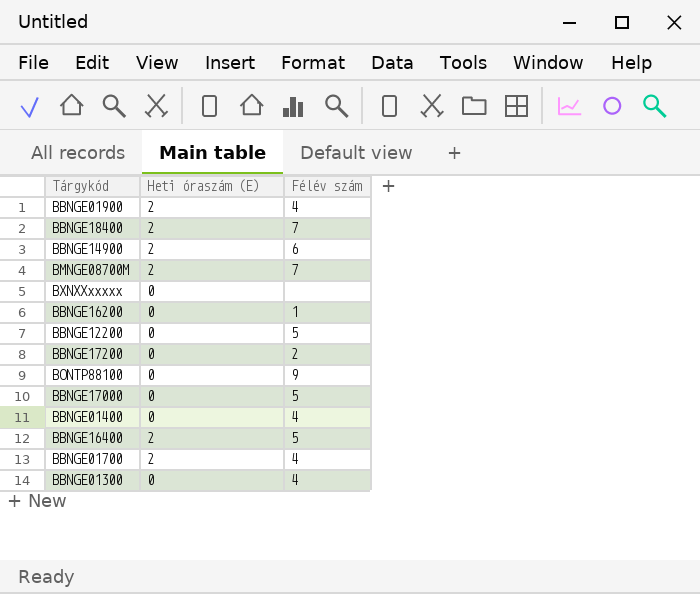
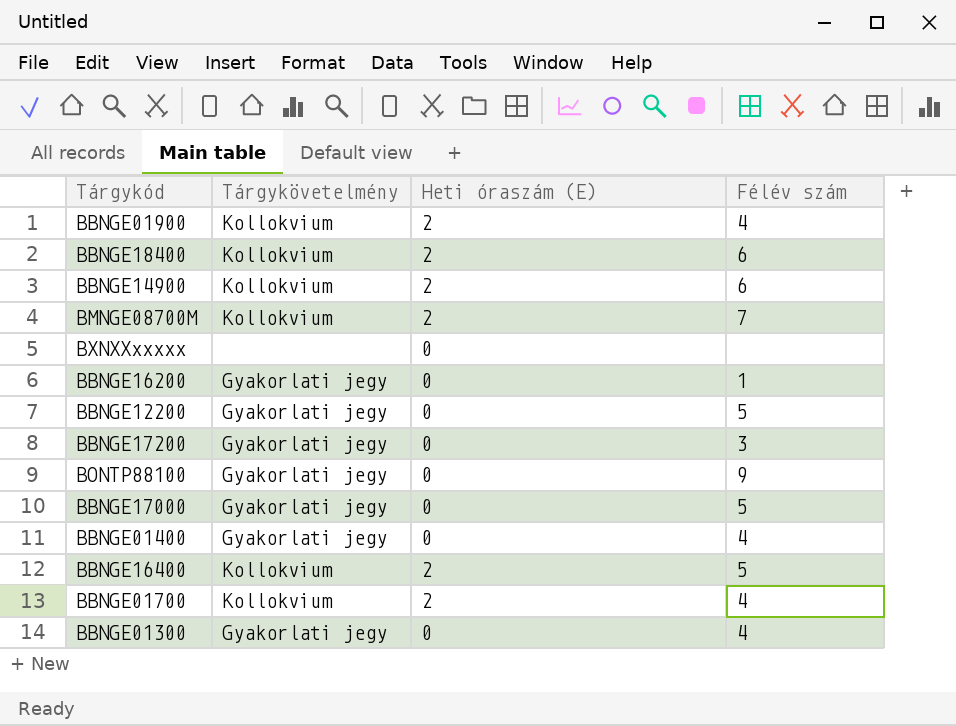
column Tárgykövetelmény | position: none -> 2
BBNGE18400 | Félév szám: 7 -> 6
BBNGE17200 | Félév szám: 2 -> 3

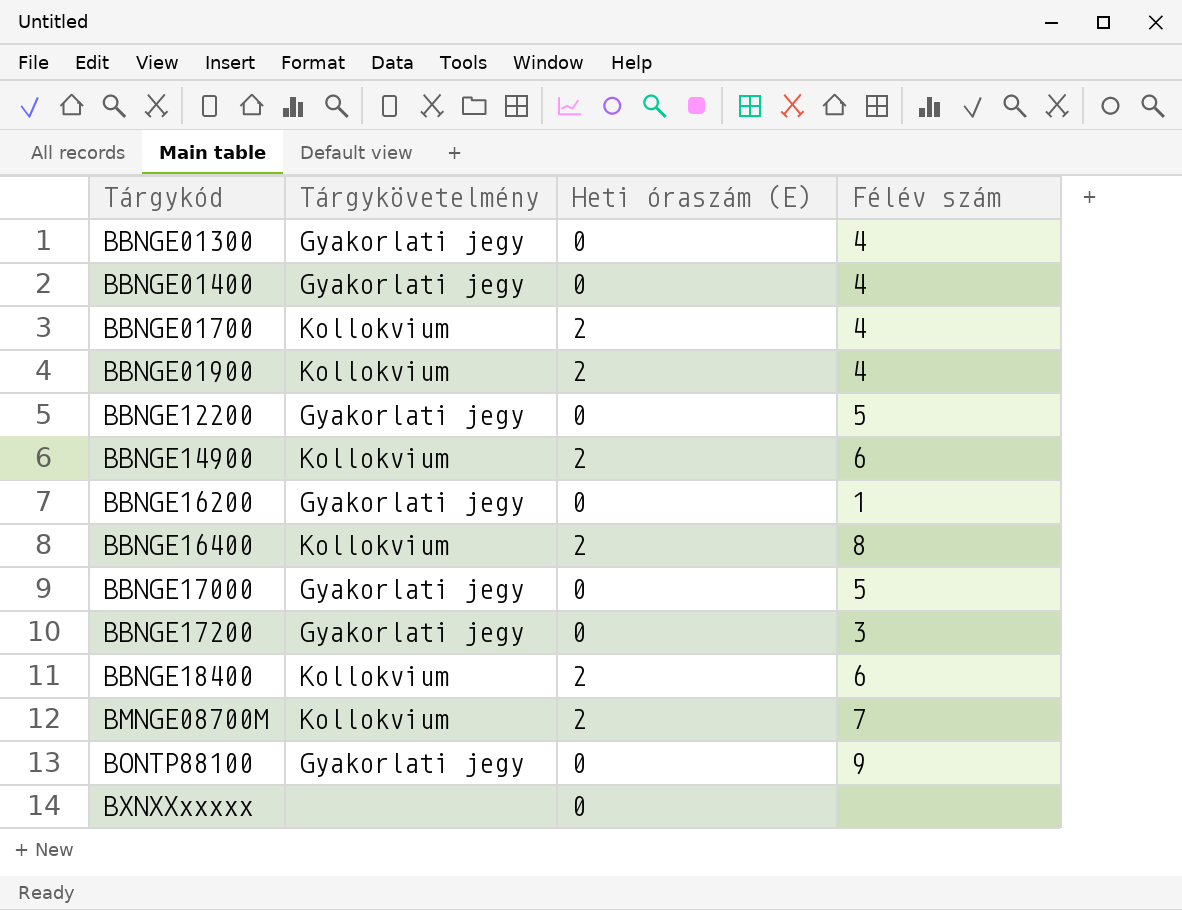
row order: none -> Tárgykód ascending
BBNGE16400 | Félév szám: 5 -> 8

